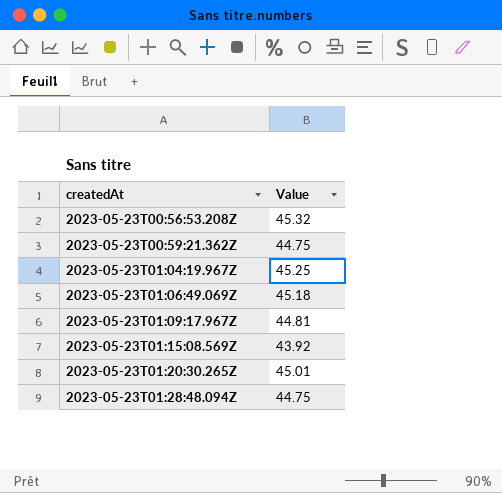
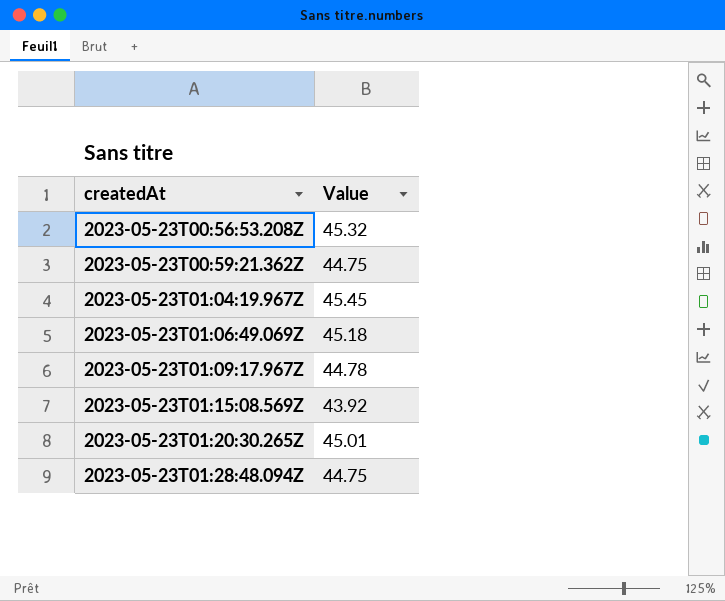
2023-05-23T01:04:19.967Z | Value: 45.25 -> 45.45
2023-05-23T01:09:17.967Z | Value: 44.81 -> 44.78

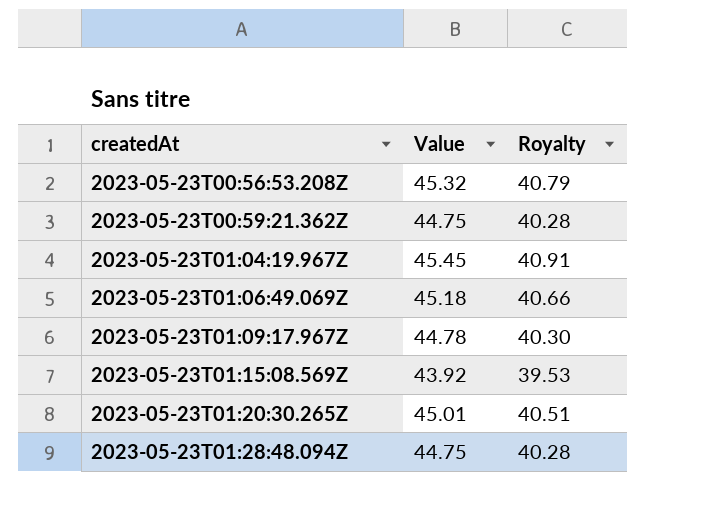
column Royalty | formula: none -> [Value] * 0.9

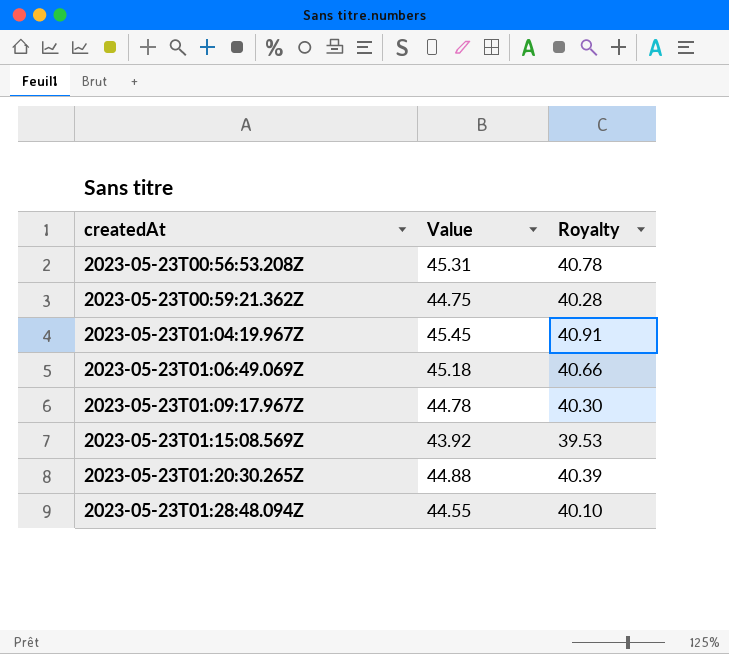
2023-05-23T00:56:53.208Z | Value: 45.32 -> 45.31
2023-05-23T00:56:53.208Z | Royalty: 40.79 -> 40.78
2023-05-23T01:20:30.265Z | Value: 45.01 -> 44.88
2023-05-23T01:20:30.265Z | Royalty: 40.51 -> 40.39
2023-05-23T01:28:48.094Z | Value: 44.75 -> 44.55
2023-05-23T01:28:48.094Z | Royalty: 40.28 -> 40.10

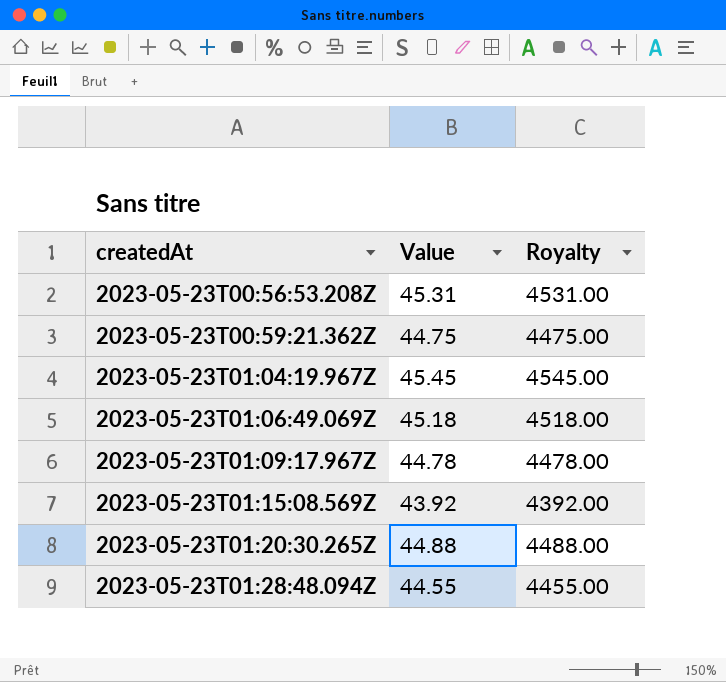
column Royalty | formula: [Value] * 0.9 -> [Value] * 100

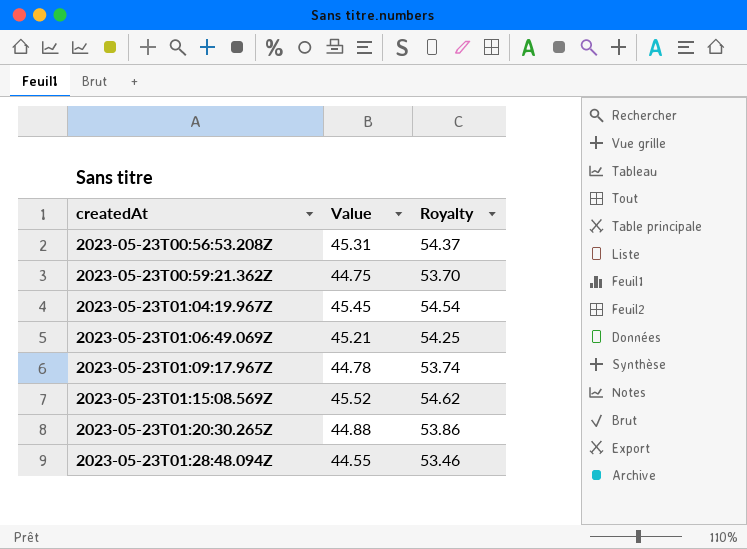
column Royalty | formula: [Value] * 100 -> [Value] * 1.2
2023-05-23T01:06:49.069Z | Value: 45.18 -> 45.21
2023-05-23T01:15:08.569Z | Value: 43.92 -> 45.52

